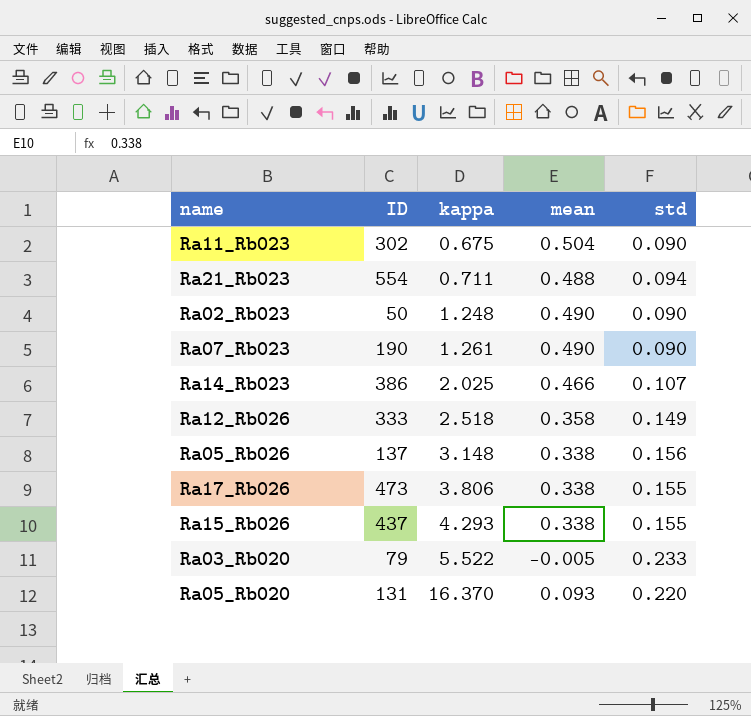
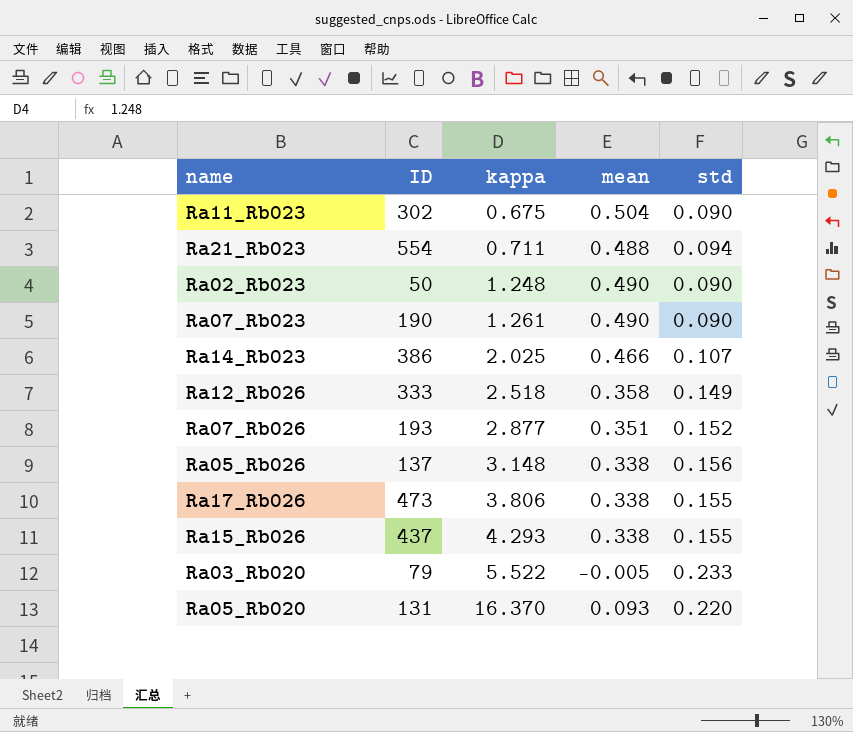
row Ra07_Rb026: none -> 193 | 2.877 | 0.351 | 0.152

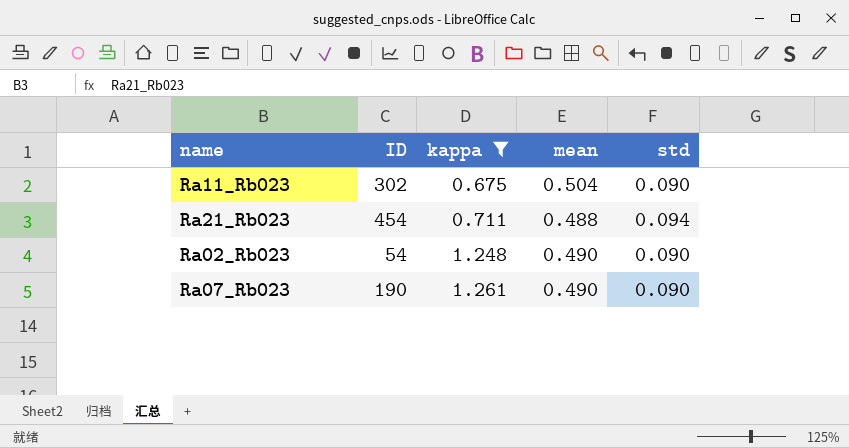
filter: none -> kappa <= 1.261
Ra21_Rb023 | ID: 554 -> 454
Ra02_Rb023 | ID: 50 -> 54

